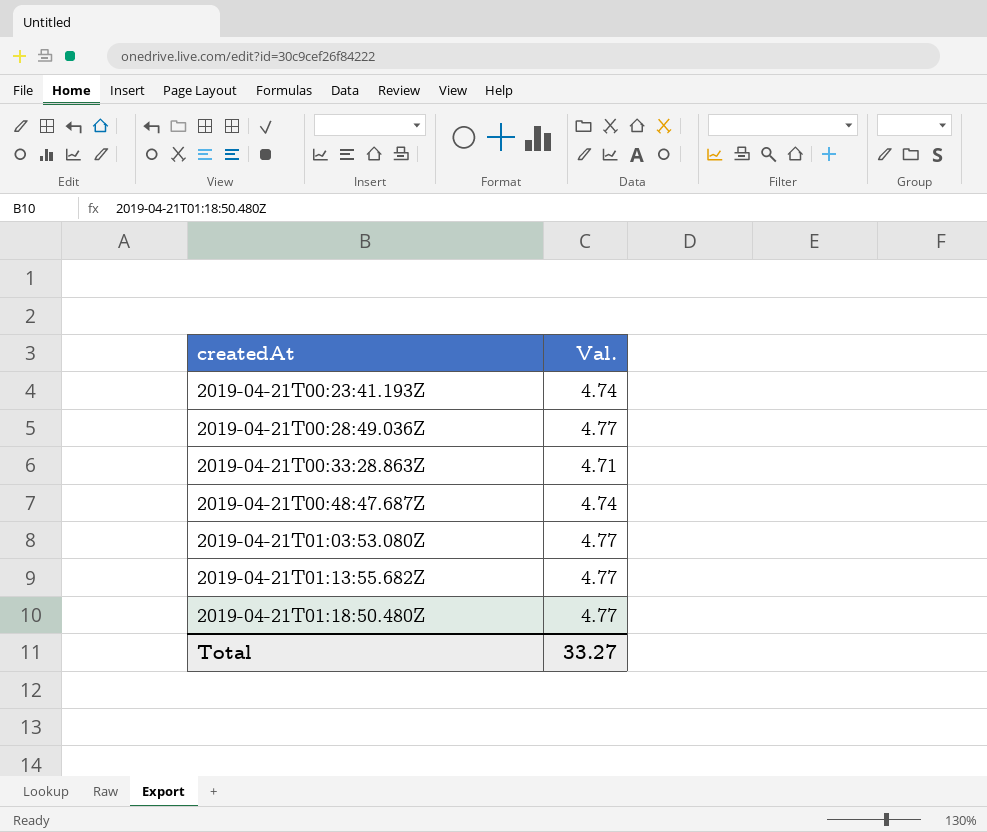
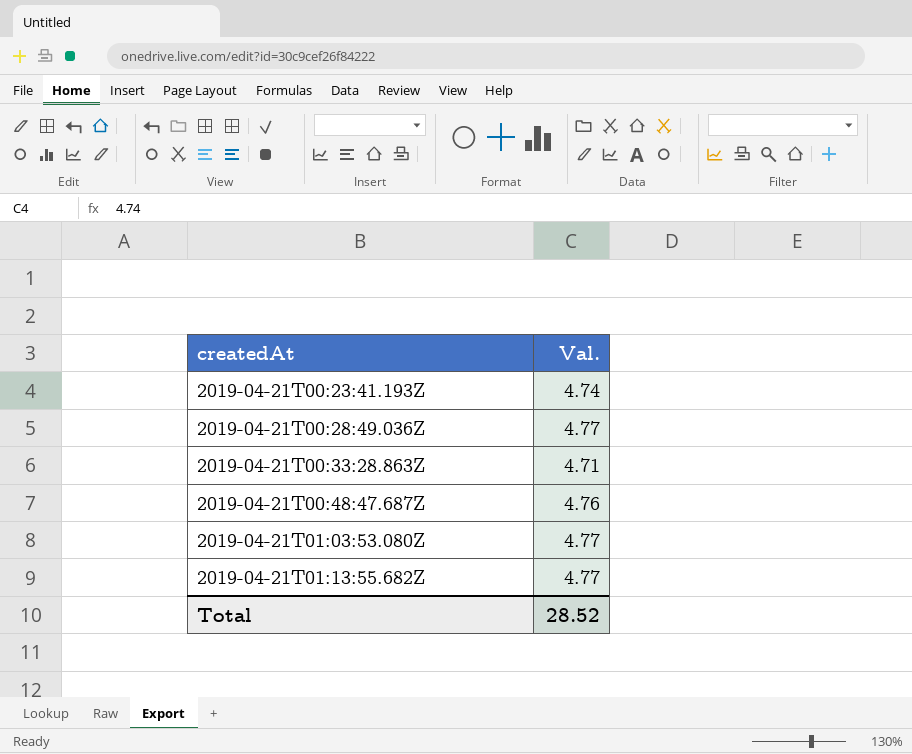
row 2019-04-21T01:18:50.480Z: 4.77 -> none
2019-04-21T00:48:47.687Z | Val.: 4.74 -> 4.76
Total | Val.: 33.27 -> 28.52

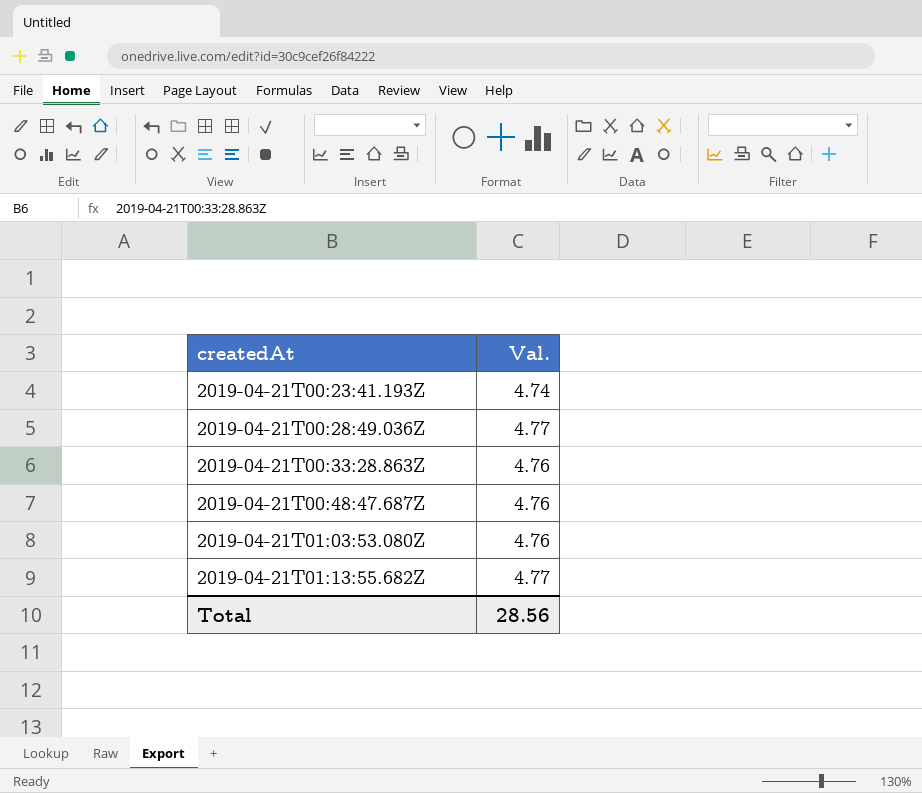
2019-04-21T00:33:28.863Z | Val.: 4.71 -> 4.76
2019-04-21T01:03:53.080Z | Val.: 4.77 -> 4.76
Total | Val.: 28.52 -> 28.56

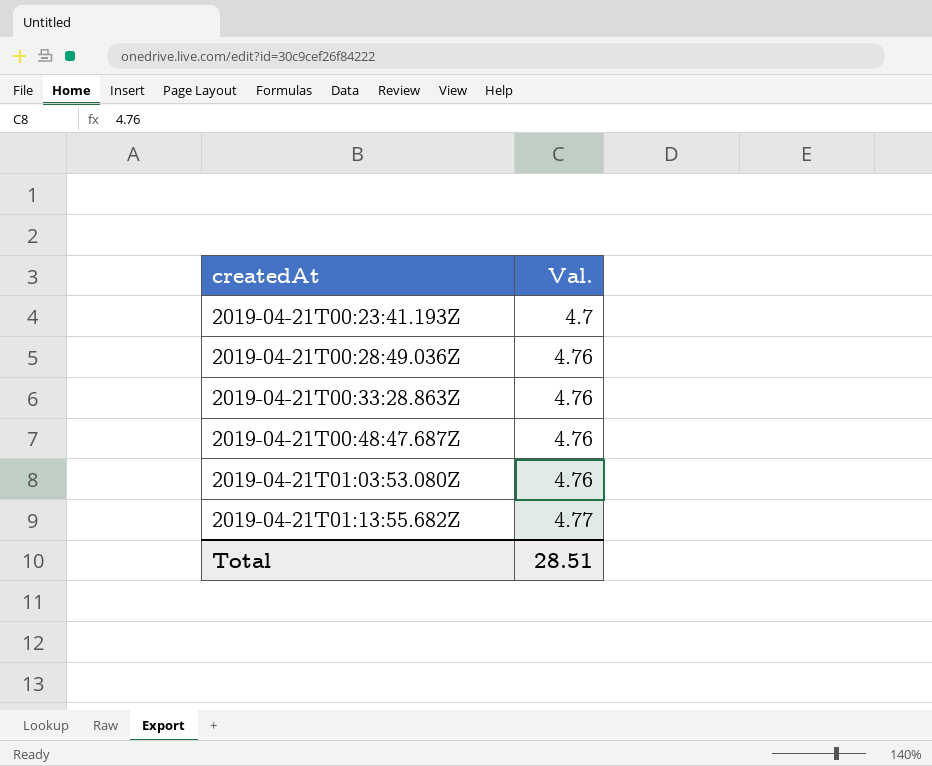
2019-04-21T00:23:41.193Z | Val.: 4.74 -> 4.7
2019-04-21T00:28:49.036Z | Val.: 4.77 -> 4.76
Total | Val.: 28.56 -> 28.51

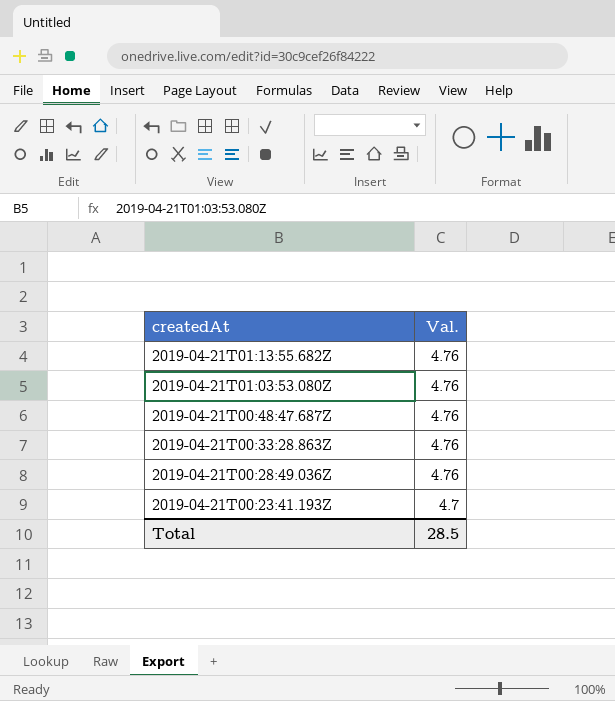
row order: createdAt ascending -> createdAt descending
2019-04-21T01:13:55.682Z | Val.: 4.77 -> 4.76
Total | Val.: 28.51 -> 28.5

